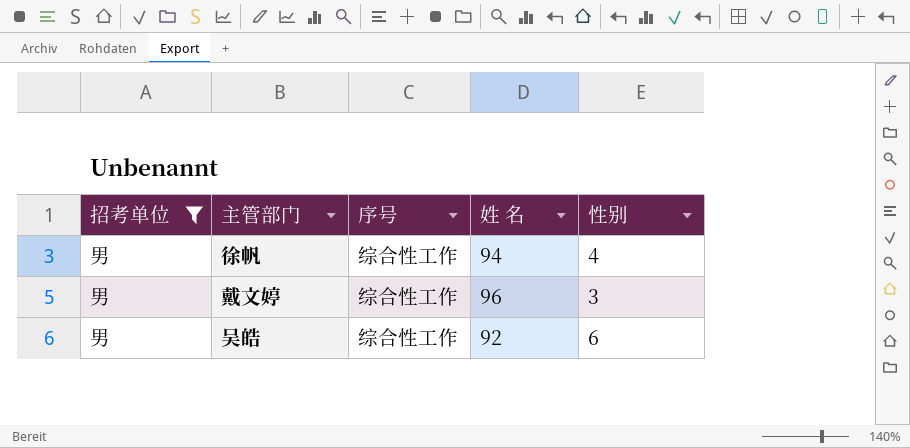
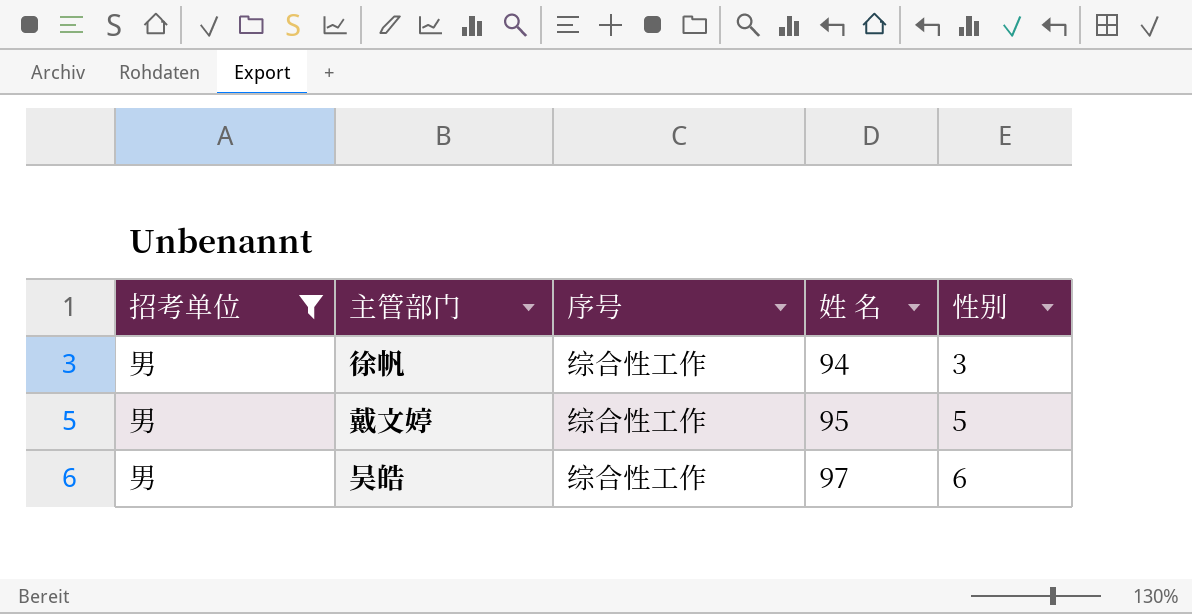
徐帆 | 性别: 4 -> 3
戴文婷 | 姓 名: 96 -> 95
戴文婷 | 性别: 3 -> 5
吴皓 | 姓 名: 92 -> 97

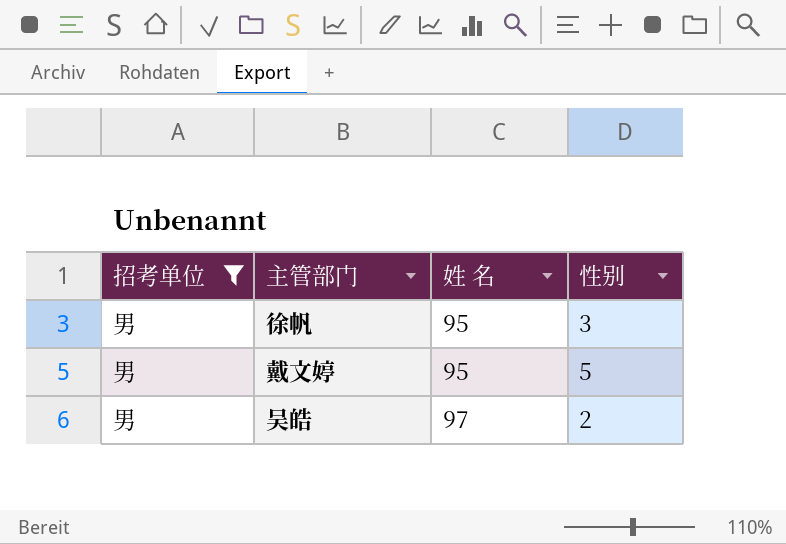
column 序号 | position: 3 -> none
徐帆 | 姓 名: 94 -> 95
吴皓 | 性别: 6 -> 2

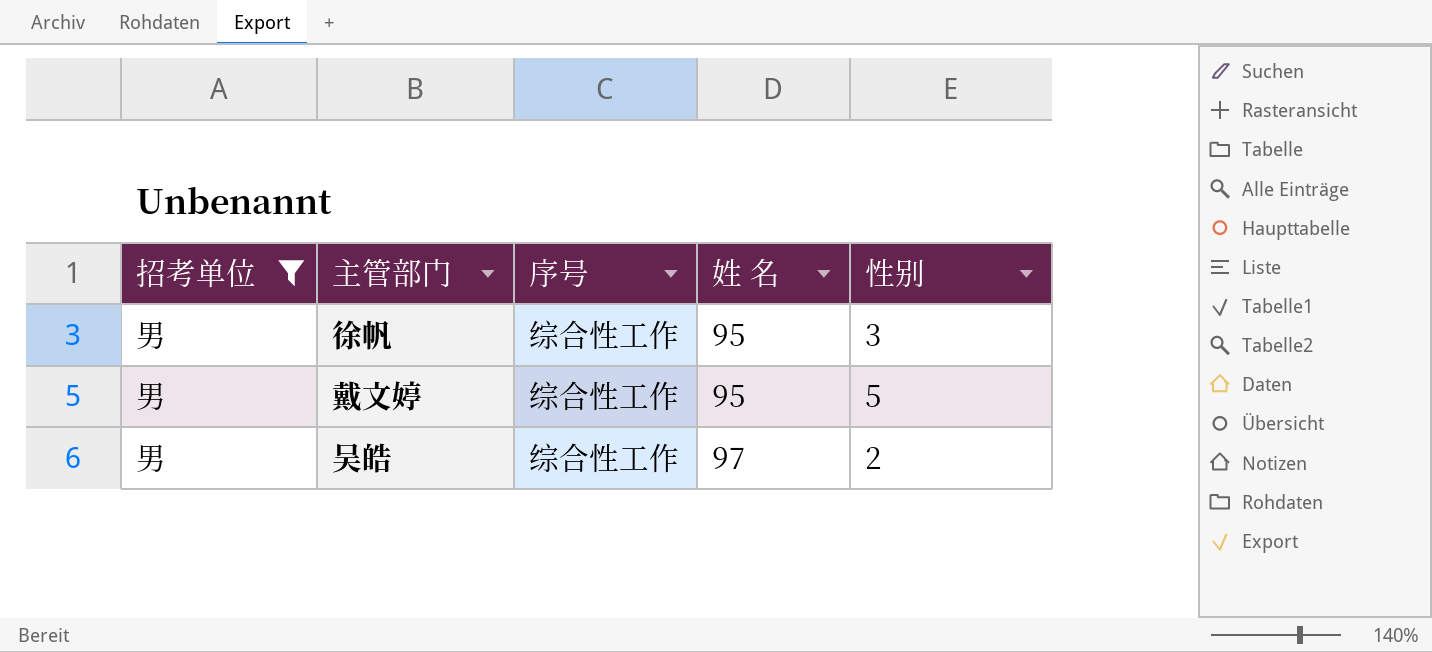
column 序号 | position: none -> 3

